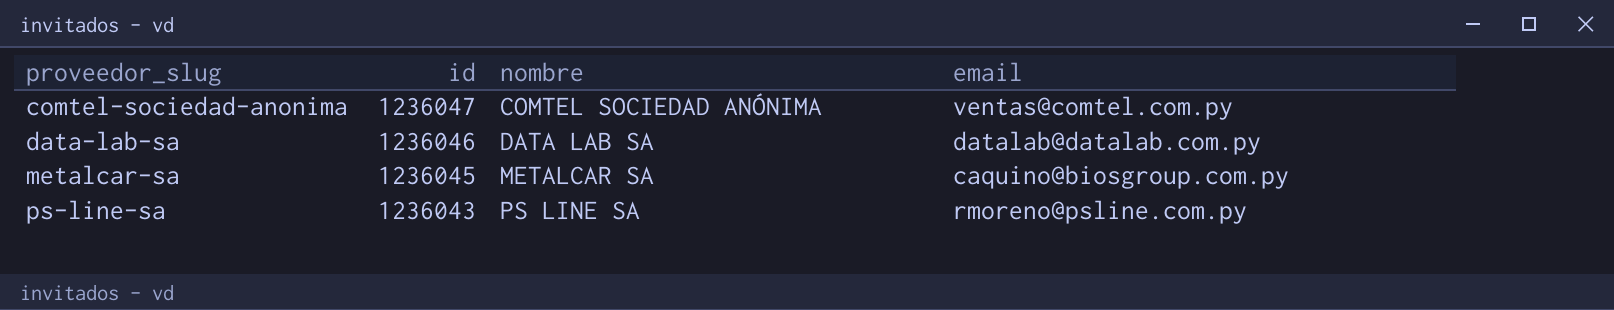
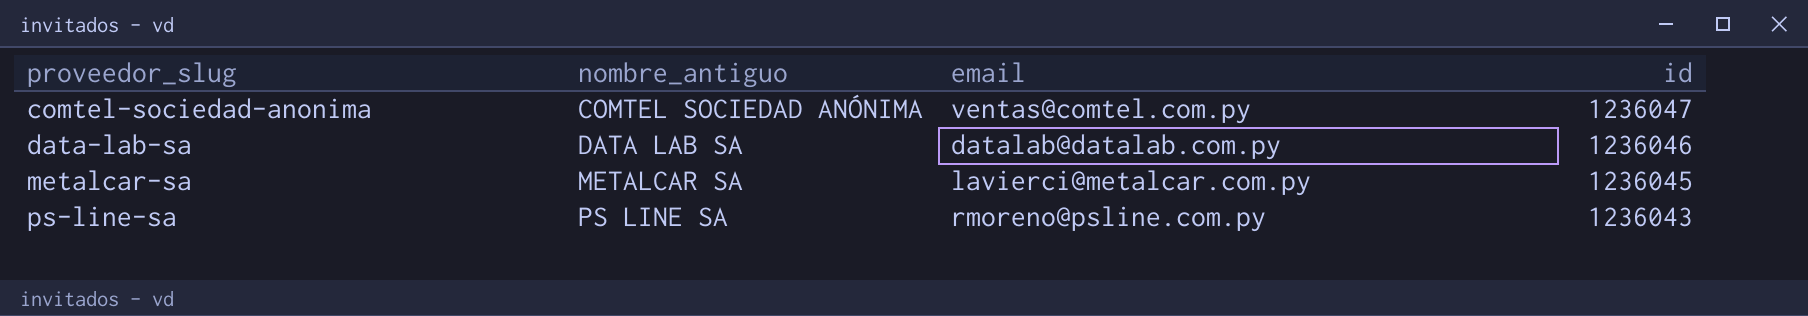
column name: nombre -> nombre_antiguo
column id | position: 2 -> 4
metalcar-sa | email: caquino@biosgroup.com.py -> lavierci@metalcar.com.py

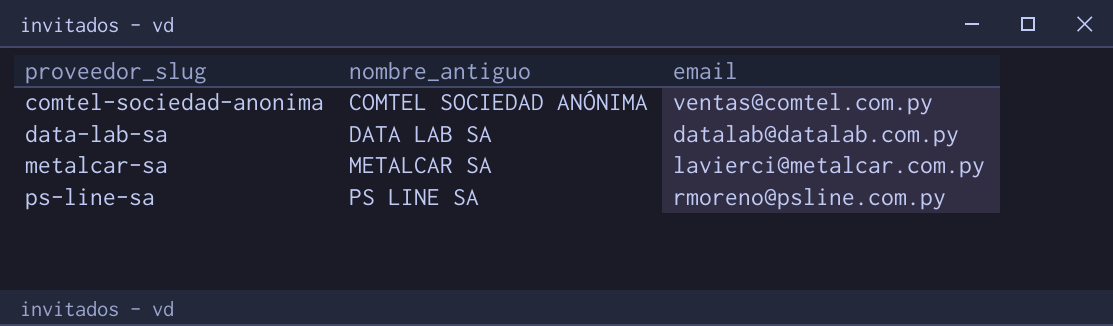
column id | position: 4 -> none

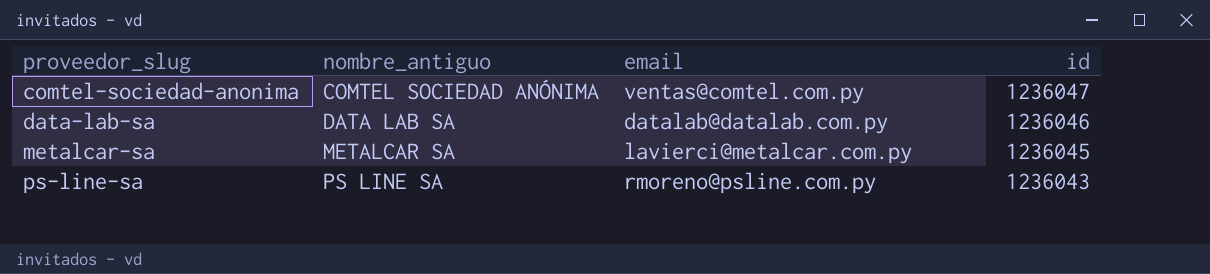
column id | position: none -> 4

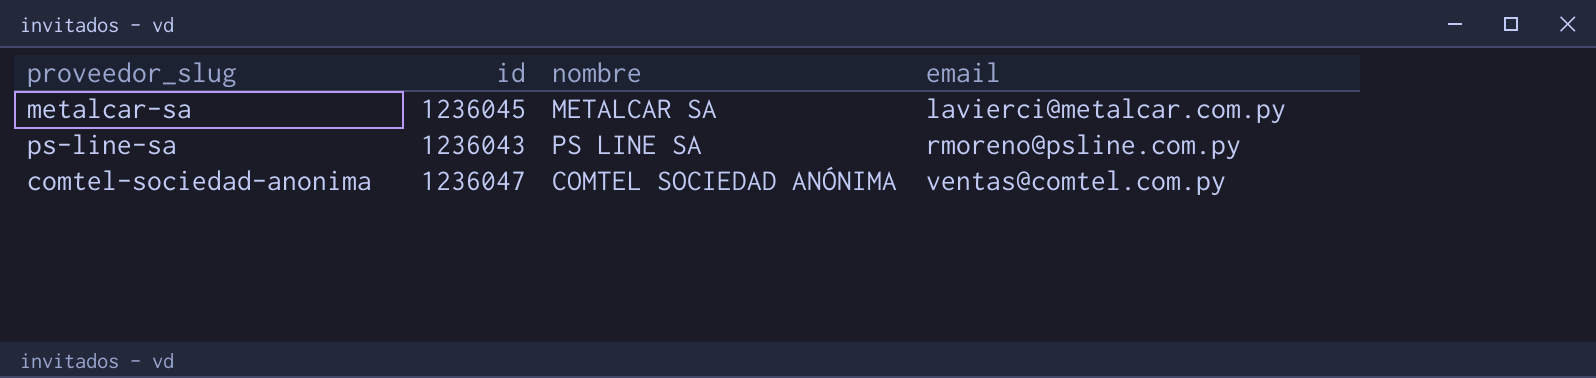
row order: proveedor_slug ascending -> email ascending
column id | position: 4 -> 2
column name: nombre_antiguo -> nombre
row data-lab-sa: DATA LAB SA | datalab@datalab.com.py | 1236046 -> none

